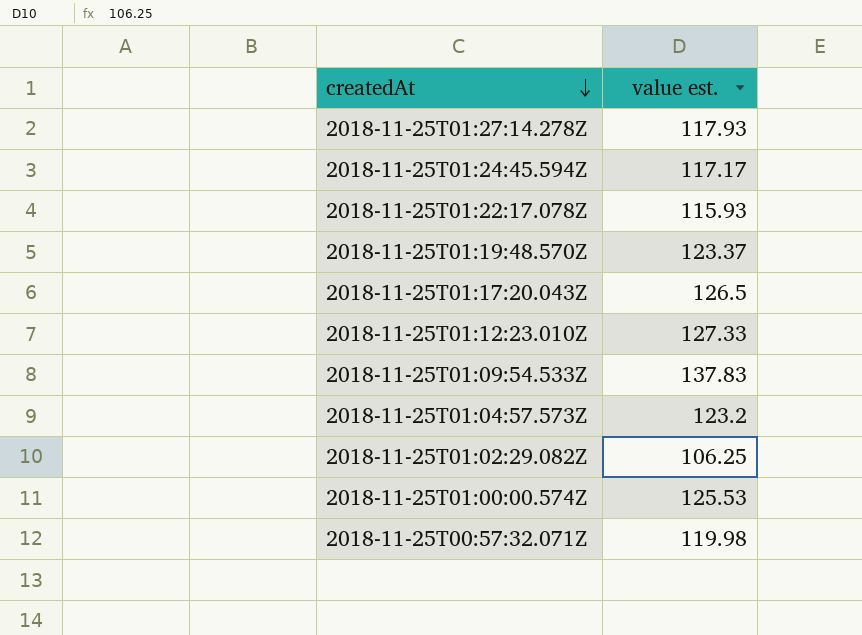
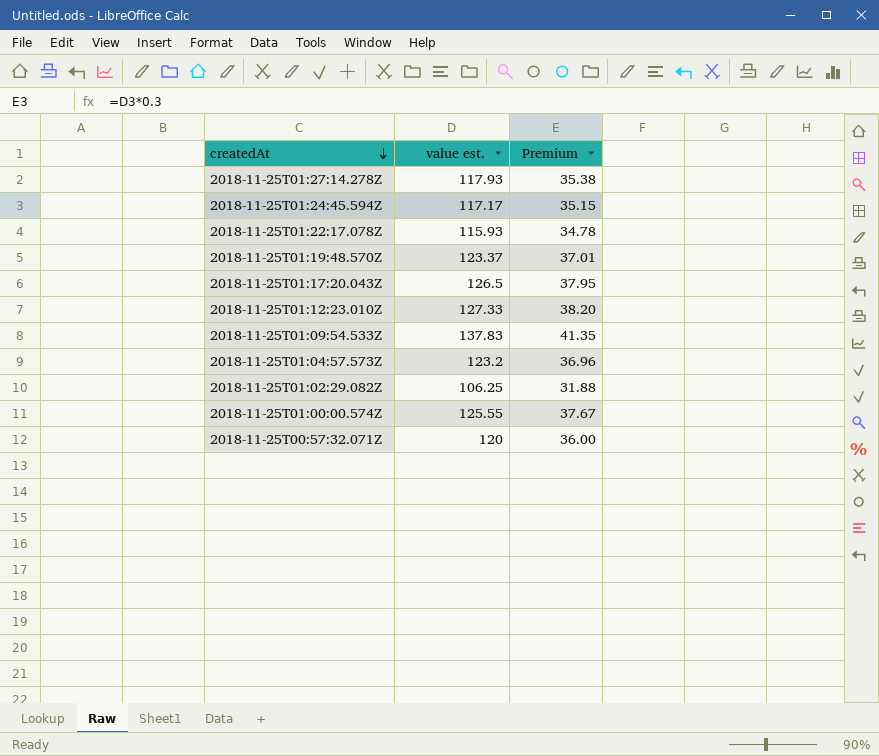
column Premium | formula: none -> [value est.] * 0.3
2018-11-25T01:00:00.574Z | value est.: 125.53 -> 125.55
2018-11-25T00:57:32.071Z | value est.: 119.98 -> 120

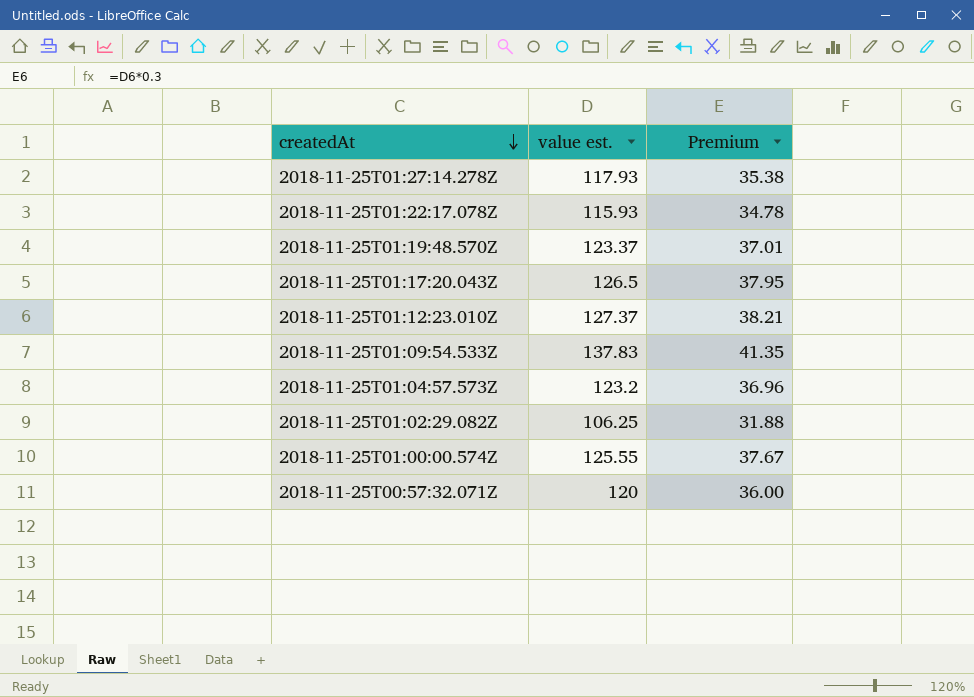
row 2018-11-25T01:24:45.594Z: 117.17 | 35.15 -> none
2018-11-25T01:12:23.010Z | value est.: 127.33 -> 127.37
2018-11-25T01:12:23.010Z | Premium: 38.20 -> 38.21

